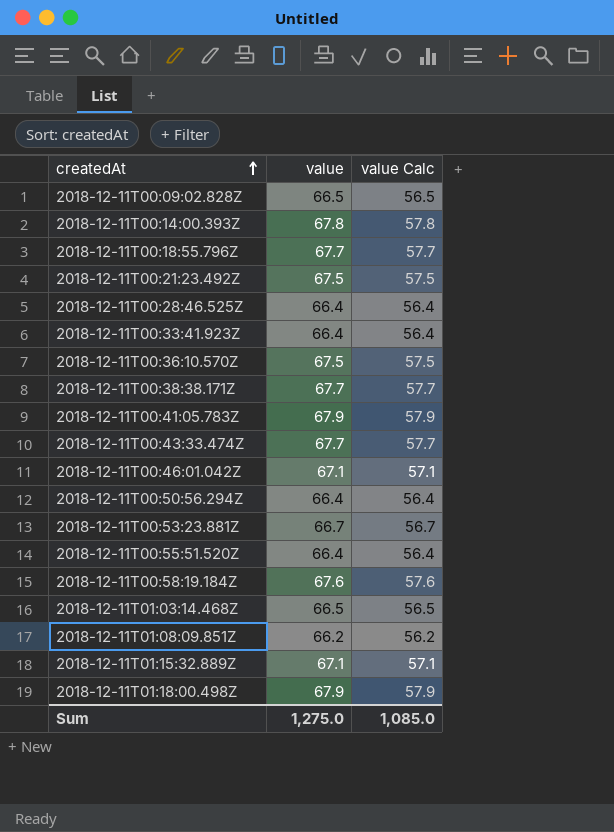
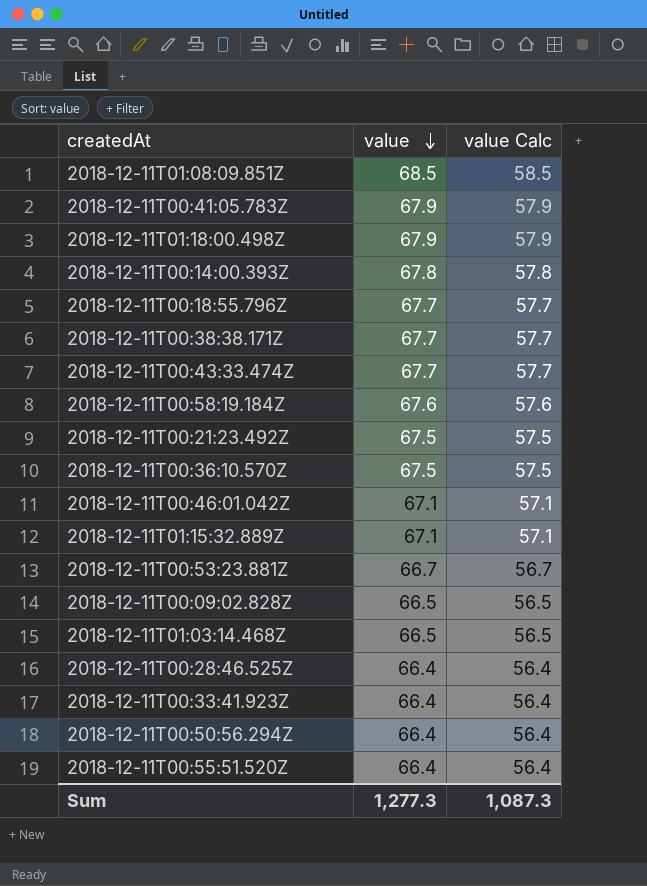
row order: createdAt ascending -> value descending
2018-12-11T01:08:09.851Z | value: 66.2 -> 68.5
2018-12-11T01:08:09.851Z | value Calc: 56.2 -> 58.5
Sum | value: 1,275.0 -> 1,277.3
Sum | value Calc: 1,085.0 -> 1,087.3

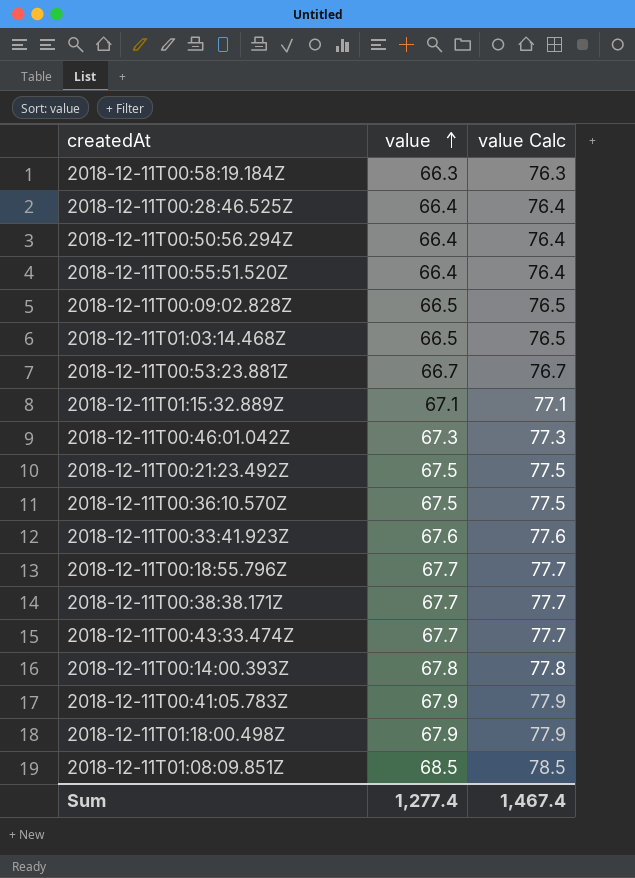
row order: value descending -> value ascending
column value Calc | formula: [value] - 10 -> [value] + 10
2018-12-11T00:58:19.184Z | value: 67.6 -> 66.3
2018-12-11T00:46:01.042Z | value: 67.1 -> 67.3
2018-12-11T00:33:41.923Z | value: 66.4 -> 67.6
Sum | value: 1,277.3 -> 1,277.4
Sum | value Calc: 1,087.3 -> 1,467.4

